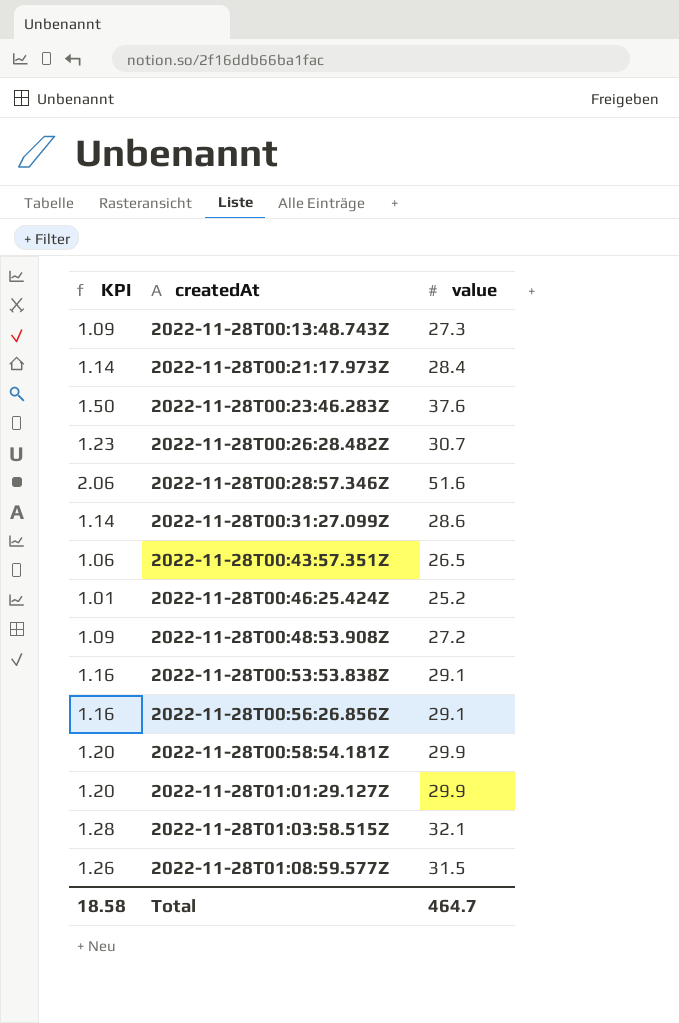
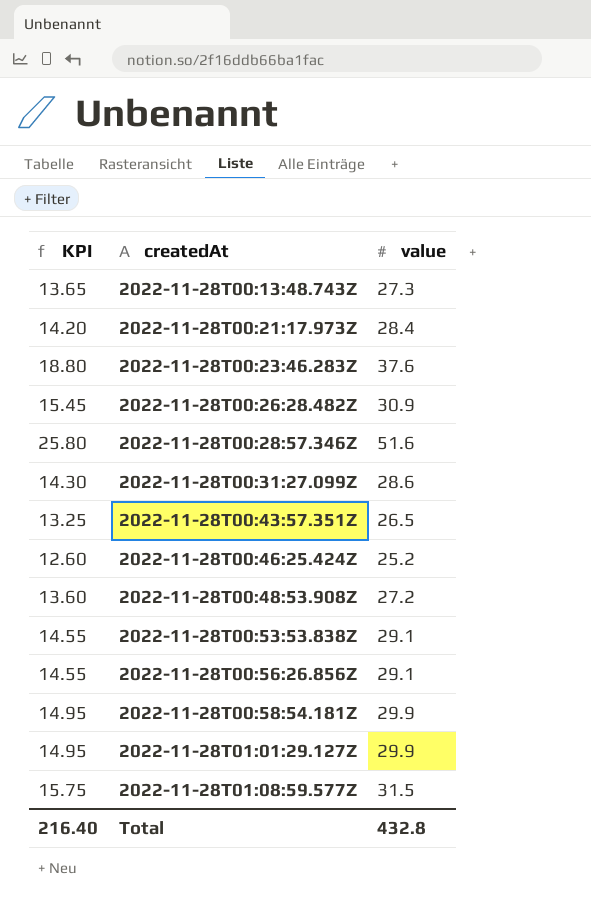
column KPI | formula: [value] * 0.04 -> [value] * 0.5
row 2022-11-28T01:03:58.515Z: 1.28 | 32.1 -> none
2022-11-28T00:26:28.482Z | value: 30.7 -> 30.9
Total | KPI: 18.58 -> 216.40
Total | value: 464.7 -> 432.8

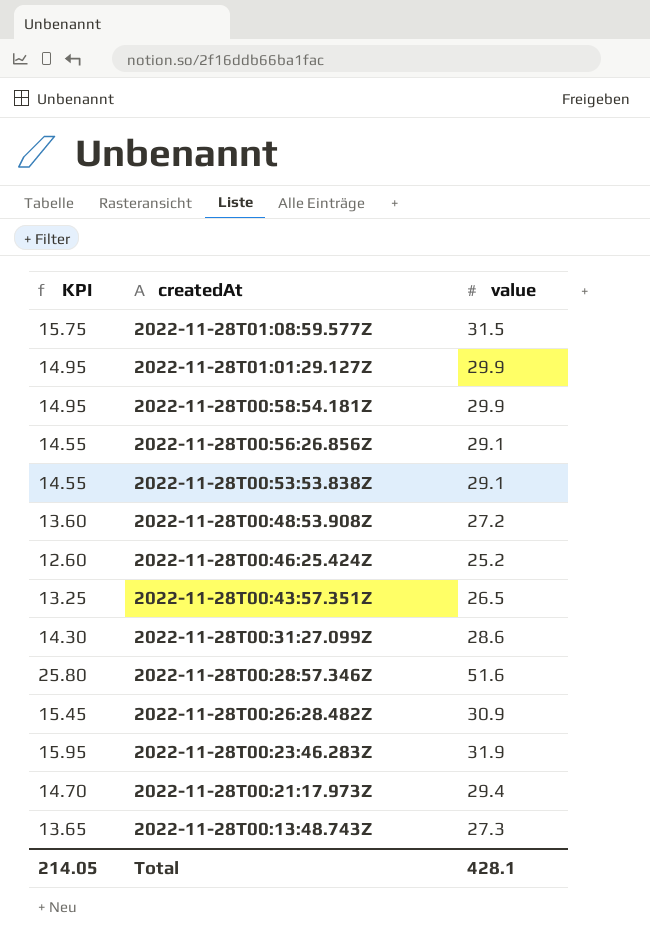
row order: createdAt ascending -> createdAt descending
2022-11-28T00:23:46.283Z | KPI: 18.80 -> 15.95
2022-11-28T00:23:46.283Z | value: 37.6 -> 31.9
2022-11-28T00:21:17.973Z | KPI: 14.20 -> 14.70
2022-11-28T00:21:17.973Z | value: 28.4 -> 29.4
Total | KPI: 216.40 -> 214.05
Total | value: 432.8 -> 428.1

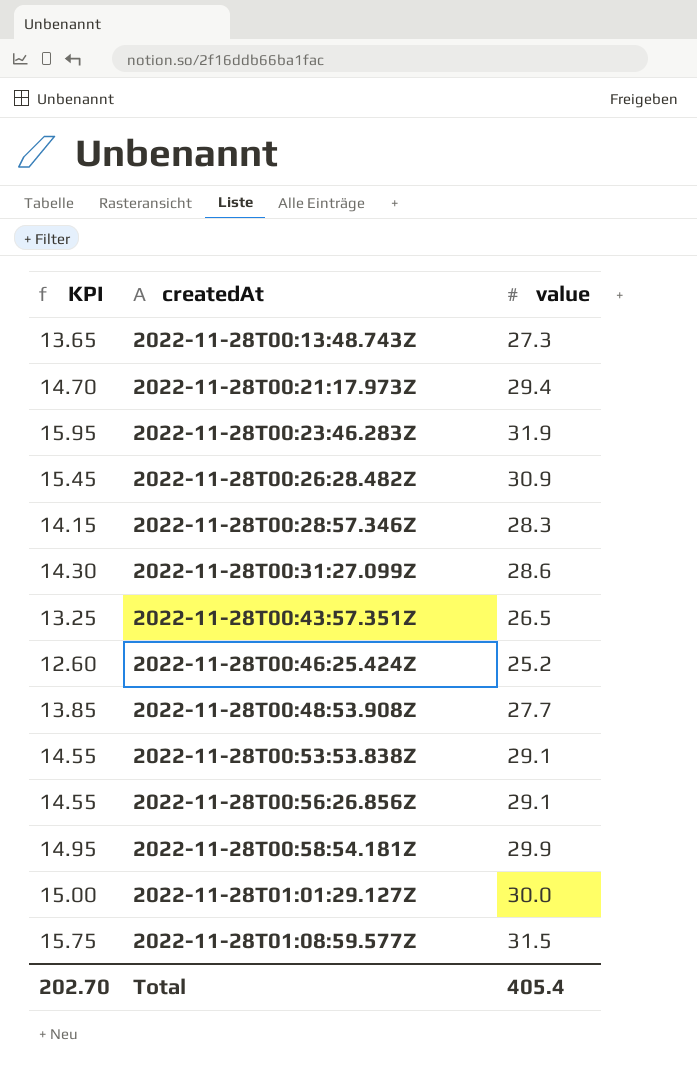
row order: createdAt descending -> createdAt ascending
2022-11-28T00:28:57.346Z | KPI: 25.80 -> 14.15
2022-11-28T00:28:57.346Z | value: 51.6 -> 28.3
2022-11-28T00:48:53.908Z | KPI: 13.60 -> 13.85
2022-11-28T00:48:53.908Z | value: 27.2 -> 27.7
2022-11-28T01:01:29.127Z | KPI: 14.95 -> 15.00
2022-11-28T01:01:29.127Z | value: 29.9 -> 30.0
Total | KPI: 214.05 -> 202.70
Total | value: 428.1 -> 405.4

